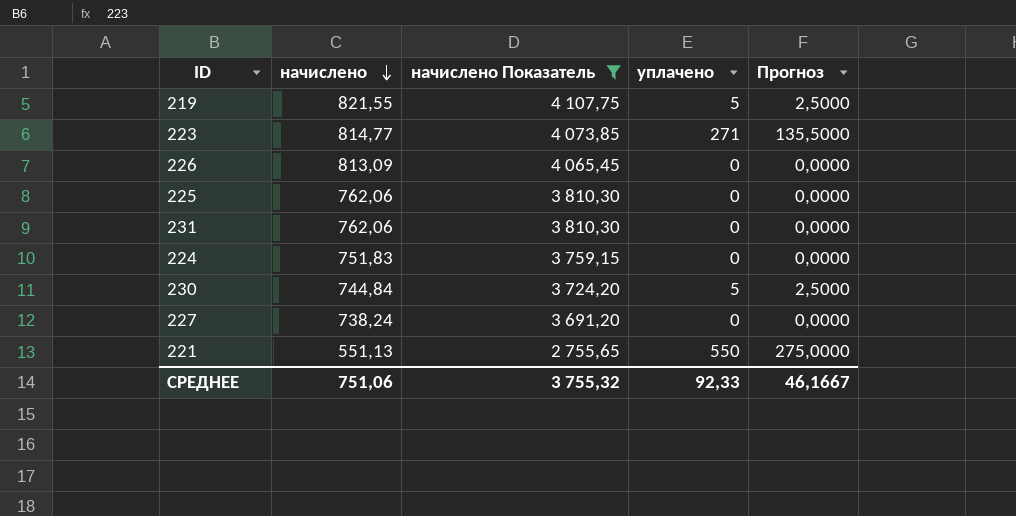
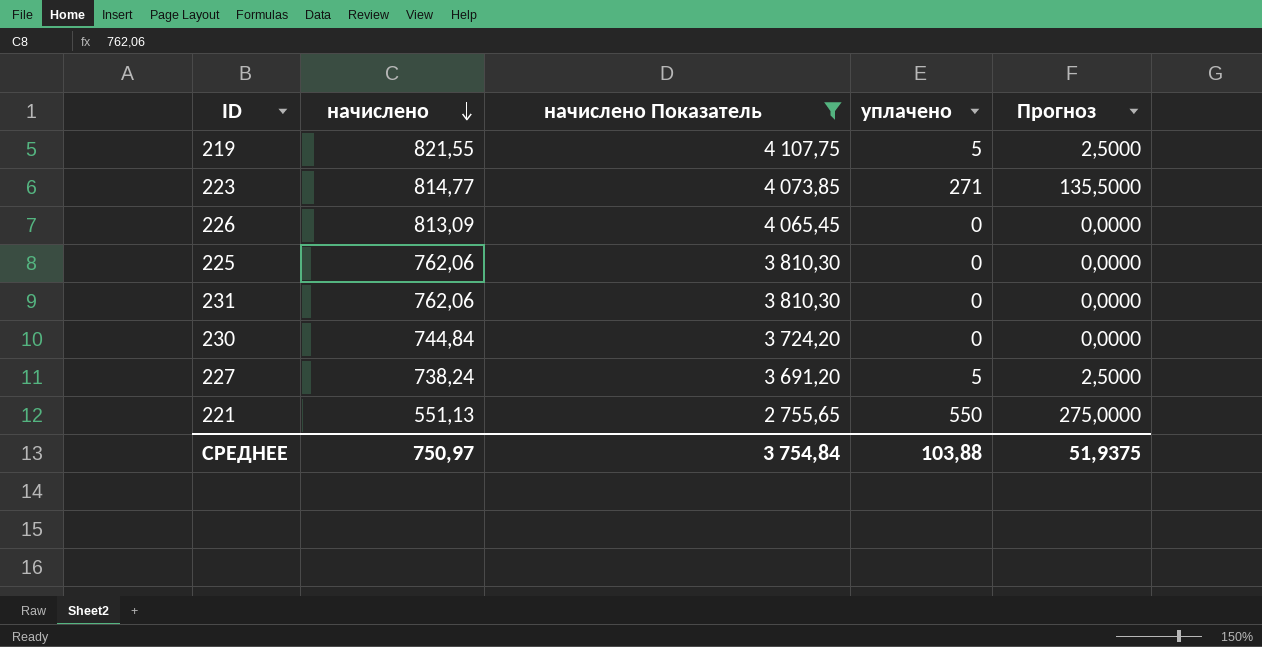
row 224: 751,83 | 3 759,15 | 0 | 0,0000 -> none
230 | уплачено: 5 -> 0
230 | Прогноз: 2,5000 -> 0,0000
227 | уплачено: 0 -> 5
227 | Прогноз: 0,0000 -> 2,5000
СРЕДНЕЕ | начислено: 751,06 -> 750,97
СРЕДНЕЕ | начислено Показатель: 3 755,32 -> 3 754,84
СРЕДНЕЕ | уплачено: 92,33 -> 103,88
СРЕДНЕЕ | Прогноз: 46,1667 -> 51,9375

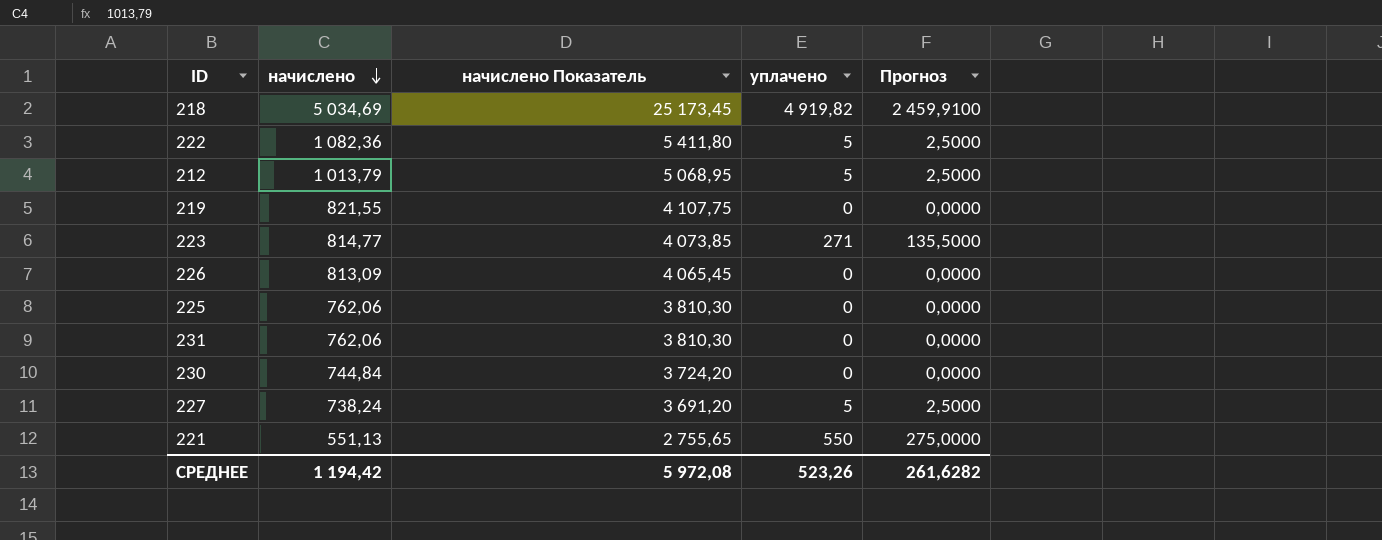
filter: начислено Показатель <= 4 107,75 -> none
219 | уплачено: 5 -> 0
219 | Прогноз: 2,5000 -> 0,0000
СРЕДНЕЕ | начислено: 750,97 -> 1 194,42
СРЕДНЕЕ | начислено Показатель: 3 754,84 -> 5 972,08
СРЕДНЕЕ | уплачено: 103,88 -> 523,26
СРЕДНЕЕ | Прогноз: 51,9375 -> 261,6282

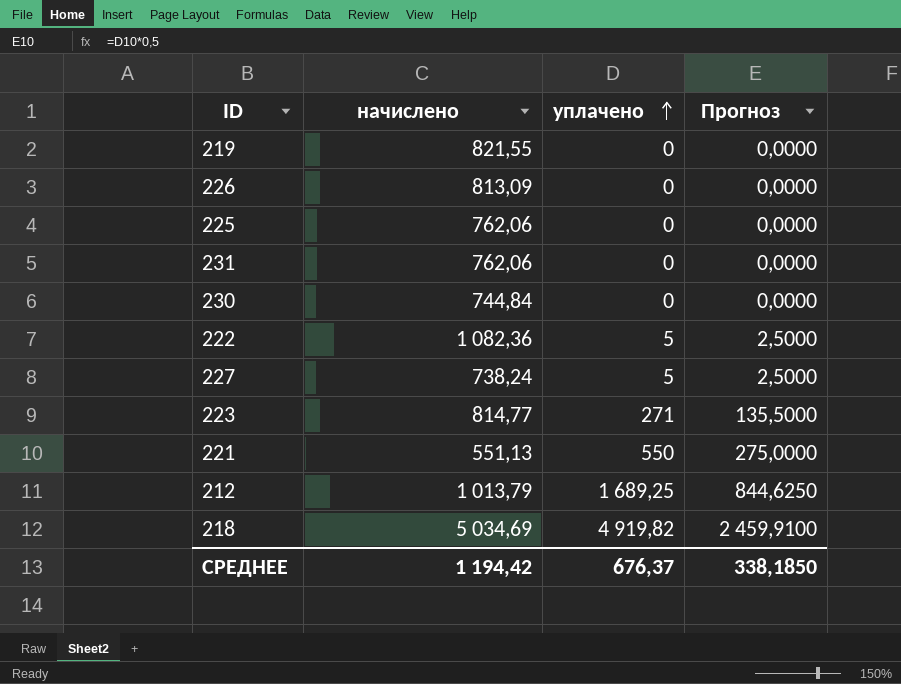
row order: начислено descending -> уплачено ascending
column начислено Показатель | formula: [начислено] * 5 -> none
212 | уплачено: 5 -> 1 689,25
212 | Прогноз: 2,5000 -> 844,6250
СРЕДНЕЕ | уплачено: 523,26 -> 676,37
СРЕДНЕЕ | Прогноз: 261,6282 -> 338,1850

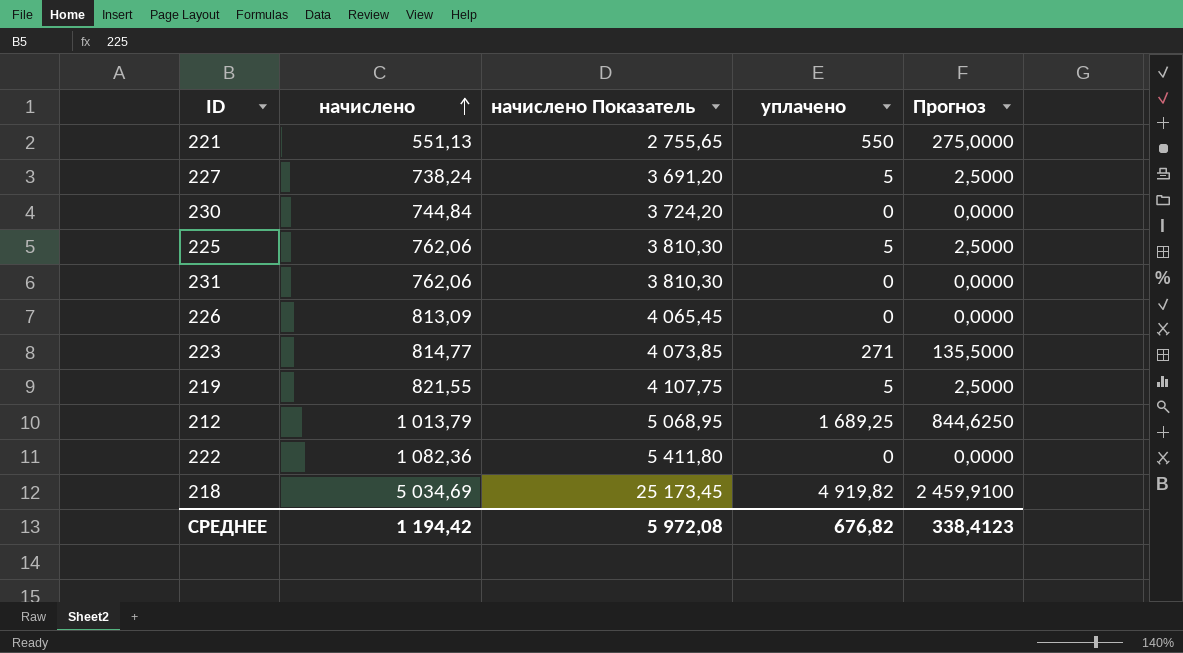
row order: уплачено ascending -> начислено ascending
column начислено Показатель | formula: none -> [начислено] * 5
225 | уплачено: 0 -> 5
225 | Прогноз: 0,0000 -> 2,5000
219 | уплачено: 0 -> 5
219 | Прогноз: 0,0000 -> 2,5000
222 | уплачено: 5 -> 0
222 | Прогноз: 2,5000 -> 0,0000
СРЕДНЕЕ | уплачено: 676,37 -> 676,82
СРЕДНЕЕ | Прогноз: 338,1850 -> 338,4123

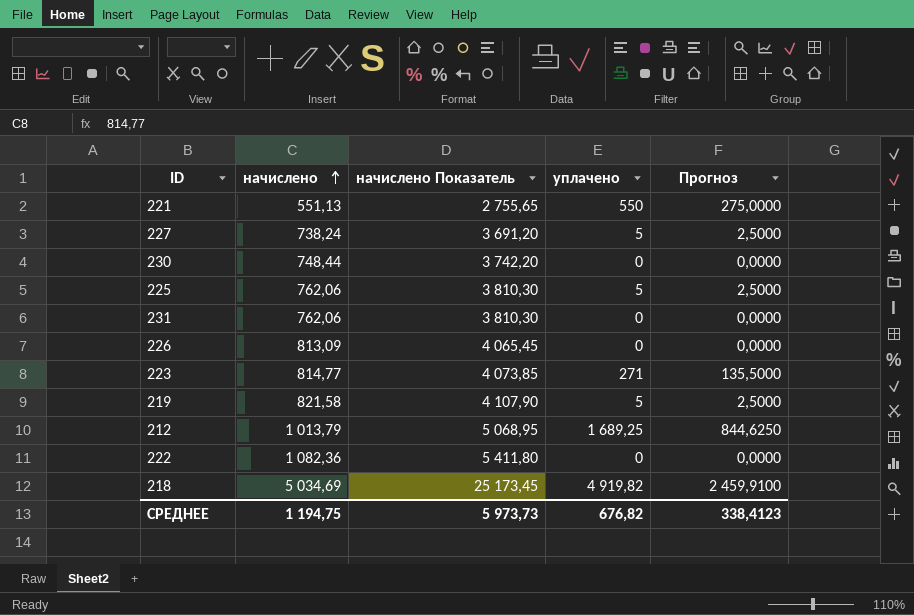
230 | начислено: 744,84 -> 748,44
230 | начислено Показатель: 3 724,20 -> 3 742,20
219 | начислено: 821,55 -> 821,58
219 | начислено Показатель: 4 107,75 -> 4 107,90
СРЕДНЕЕ | начислено: 1 194,42 -> 1 194,75
СРЕДНЕЕ | начислено Показатель: 5 972,08 -> 5 973,73

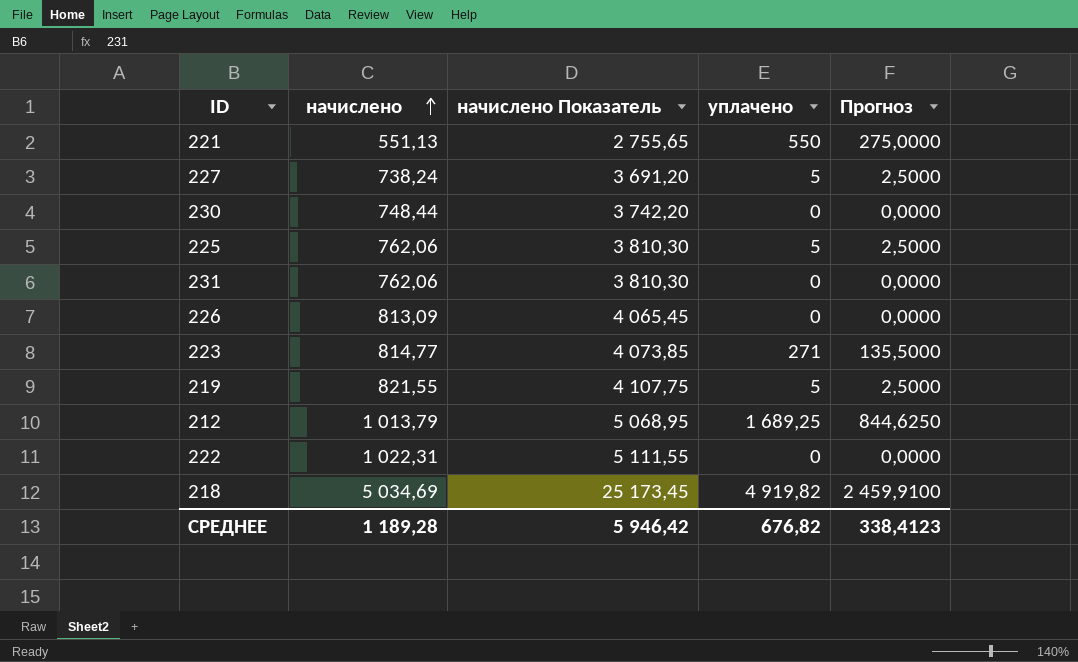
219 | начислено: 821,58 -> 821,55
219 | начислено Показатель: 4 107,90 -> 4 107,75
222 | начислено: 1 082,36 -> 1 022,31
222 | начислено Показатель: 5 411,80 -> 5 111,55
СРЕДНЕЕ | начислено: 1 194,75 -> 1 189,28
СРЕДНЕЕ | начислено Показатель: 5 973,73 -> 5 946,42

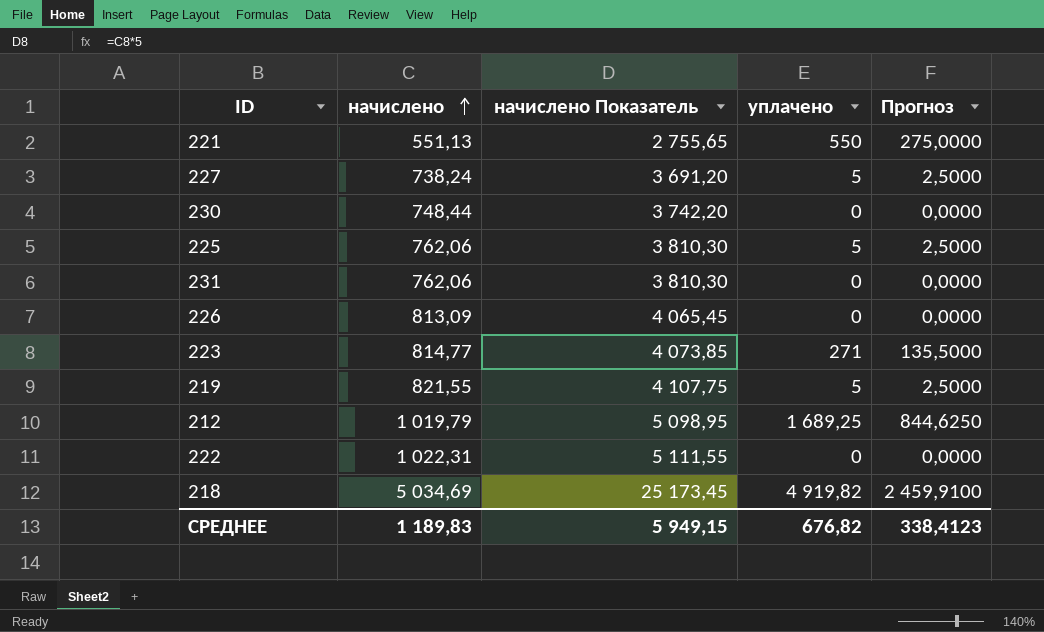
212 | начислено: 1 013,79 -> 1 019,79
212 | начислено Показатель: 5 068,95 -> 5 098,95
СРЕДНЕЕ | начислено: 1 189,28 -> 1 189,83
СРЕДНЕЕ | начислено Показатель: 5 946,42 -> 5 949,15

